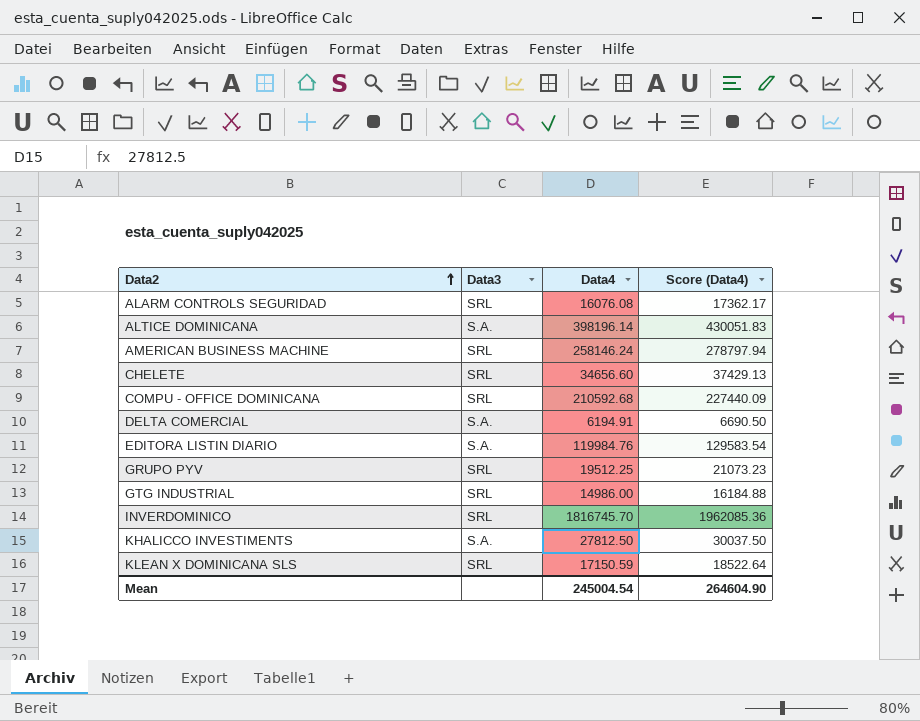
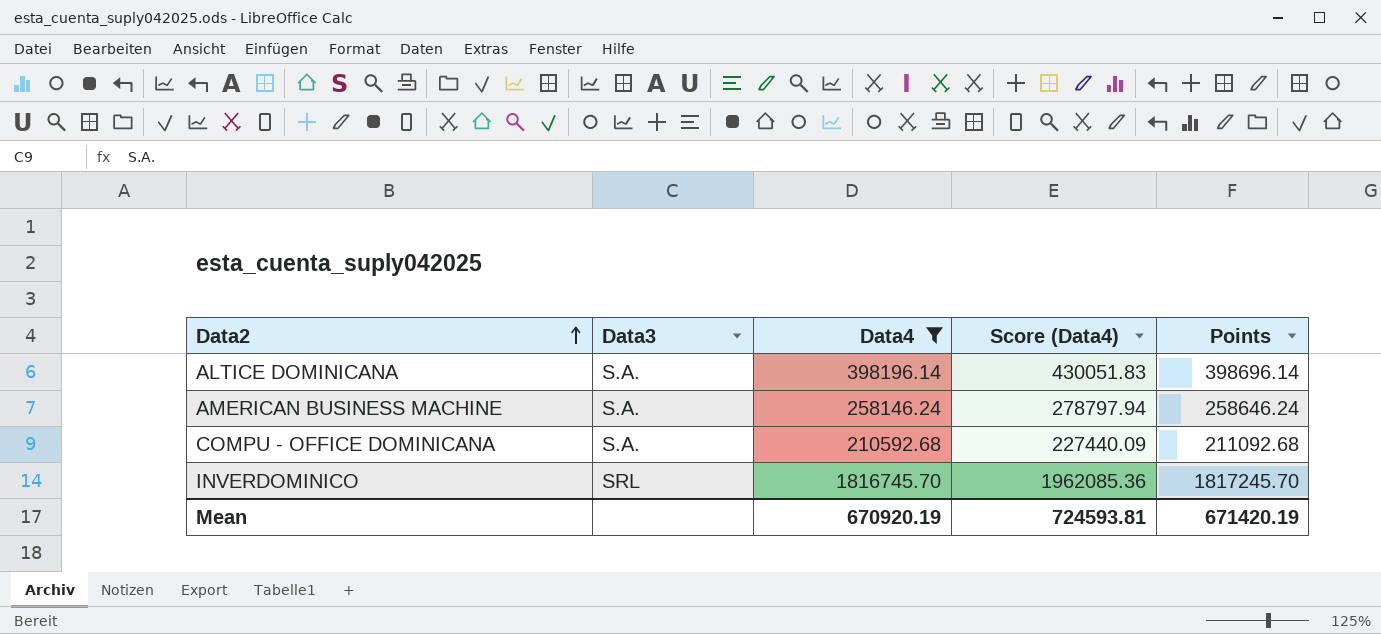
filter: none -> Data4 >= 210592.68
column Points | formula: none -> [Data4] + 500
AMERICAN BUSINESS MACHINE | Data3: SRL -> S.A.
COMPU - OFFICE DOMINICANA | Data3: SRL -> S.A.
Mean | Data4: 245004.54 -> 670920.19
Mean | Score (Data4): 264604.90 -> 724593.81

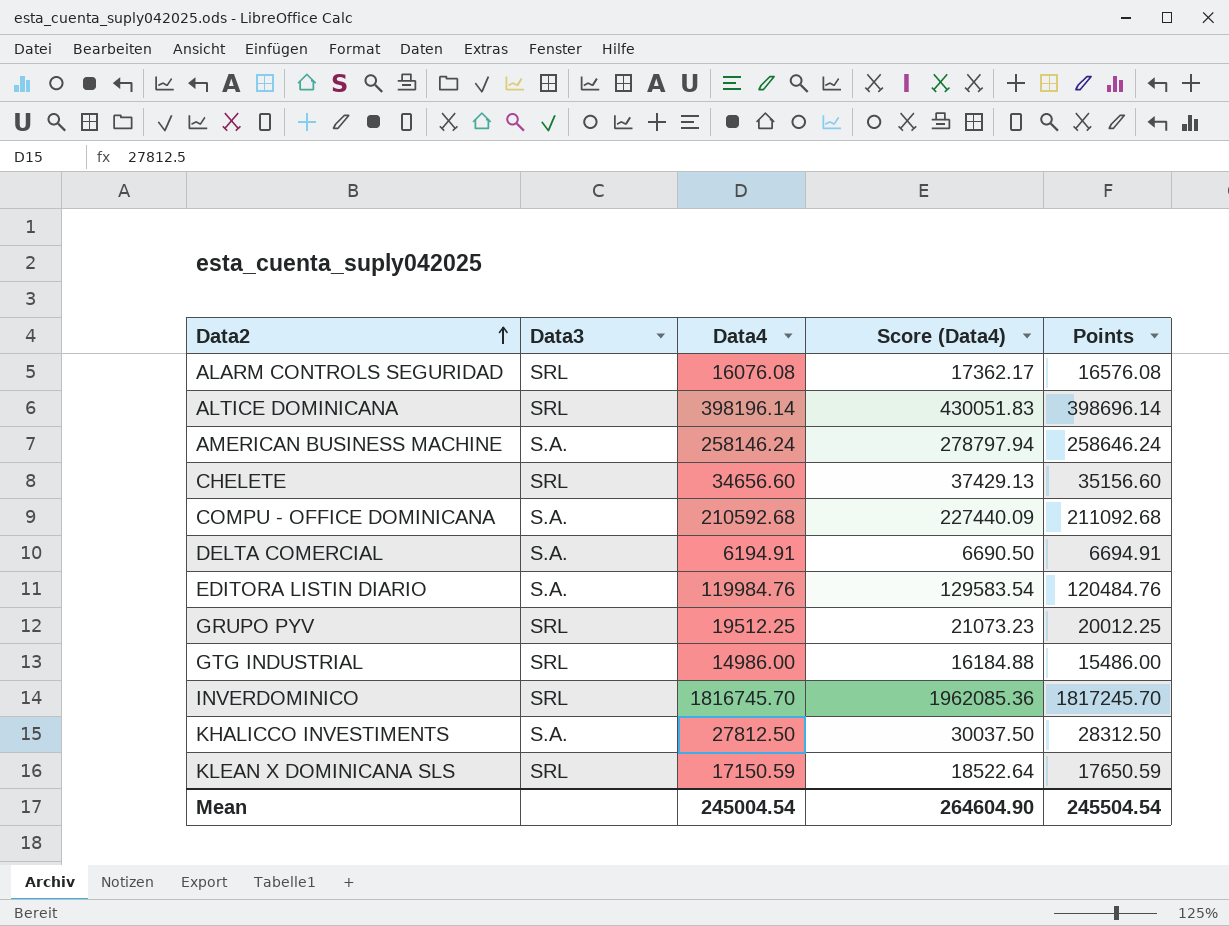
filter: Data4 >= 210592.68 -> none
ALTICE DOMINICANA | Data3: S.A. -> SRL
Mean | Data4: 670920.19 -> 245004.54
Mean | Score (Data4): 724593.81 -> 264604.90
Mean | Points: 671420.19 -> 245504.54

